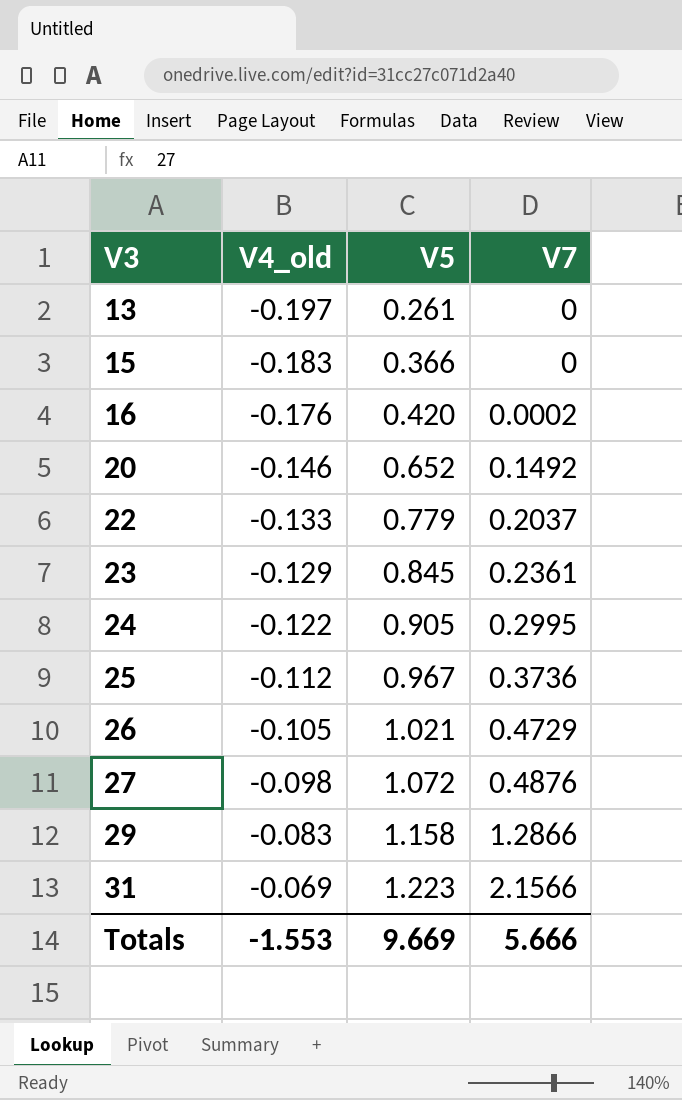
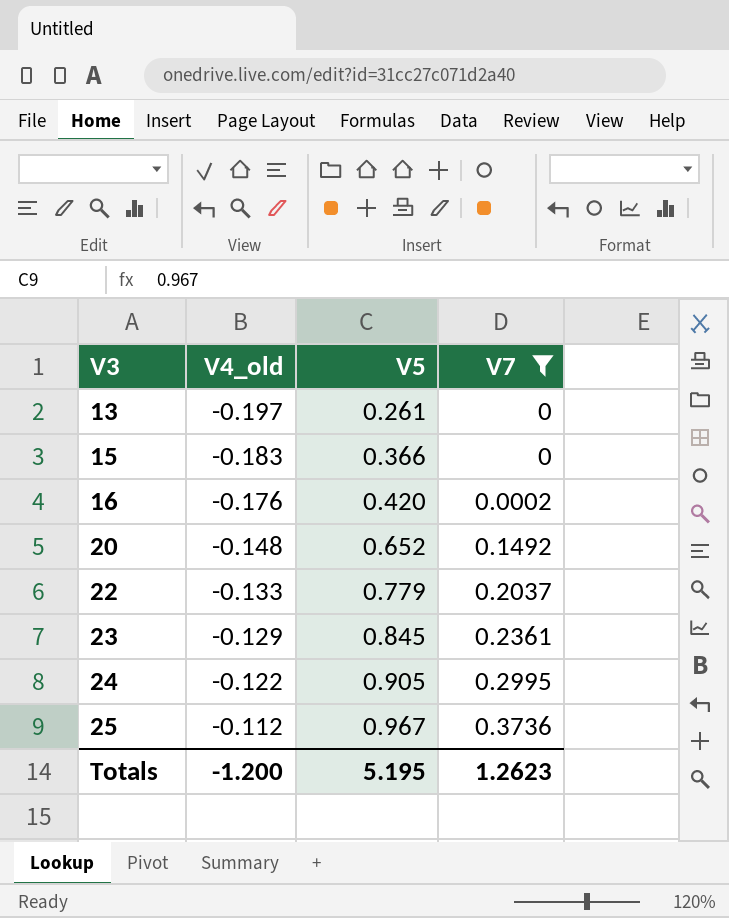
filter: none -> V7 <= 0.3736
20 | V4_old: -0.146 -> -0.148
Totals | V4_old: -1.553 -> -1.200
Totals | V5: 9.669 -> 5.195
Totals | V7: 5.666 -> 1.2623

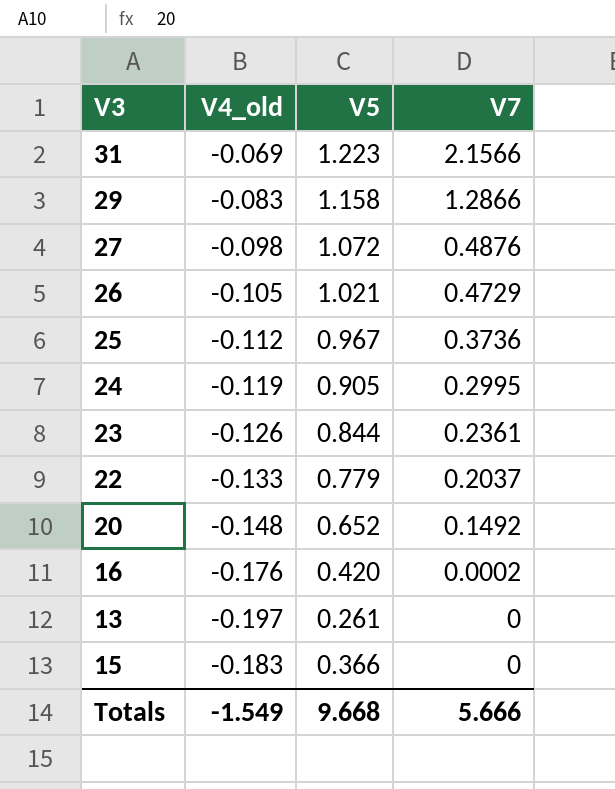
filter: V7 <= 0.3736 -> none
row order: V3 ascending -> V7 descending
24 | V4_old: -0.122 -> -0.119
23 | V4_old: -0.129 -> -0.126
23 | V5: 0.845 -> 0.844
Totals | V4_old: -1.200 -> -1.549
Totals | V5: 5.195 -> 9.668
Totals | V7: 1.2623 -> 5.666

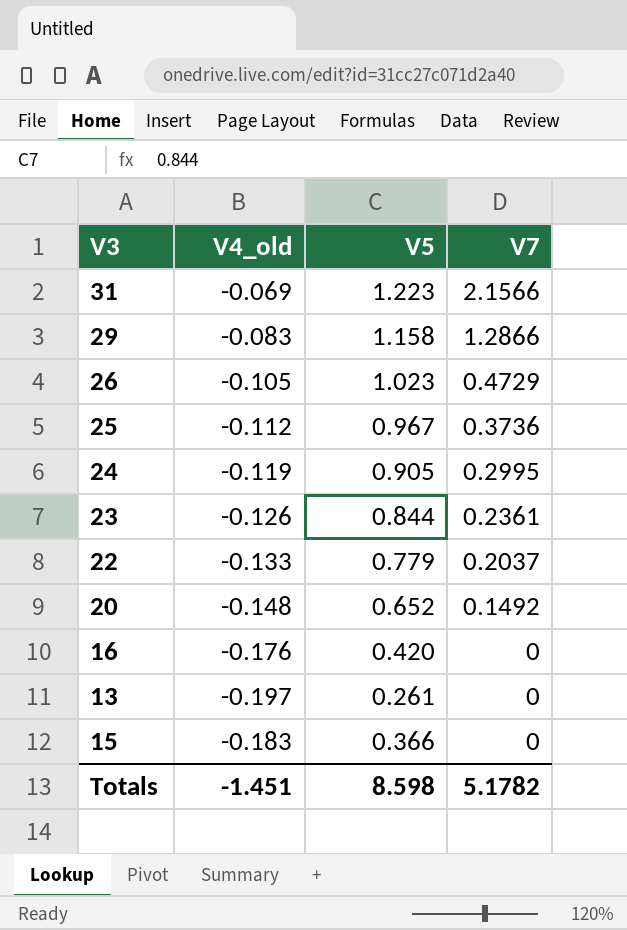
row 27: -0.098 | 1.072 | 0.4876 -> none
26 | V5: 1.021 -> 1.023
16 | V7: 0.0002 -> 0
Totals | V4_old: -1.549 -> -1.451
Totals | V5: 9.668 -> 8.598
Totals | V7: 5.666 -> 5.1782

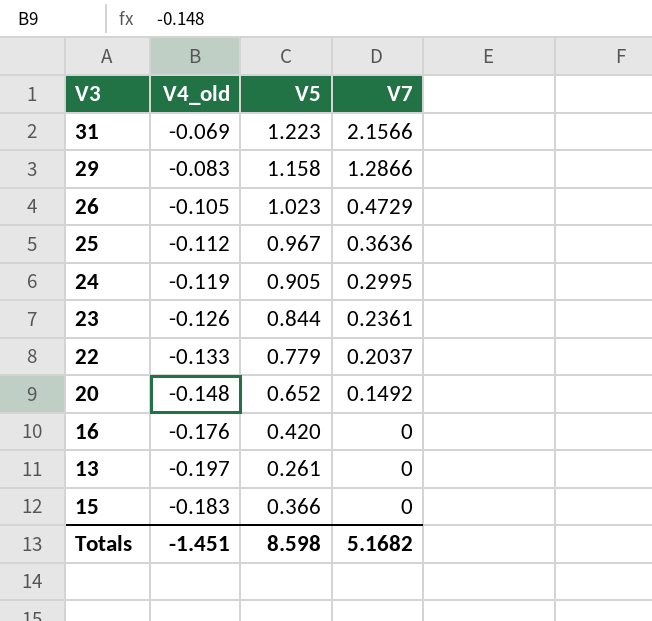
25 | V7: 0.3736 -> 0.3636
Totals | V7: 5.1782 -> 5.1682

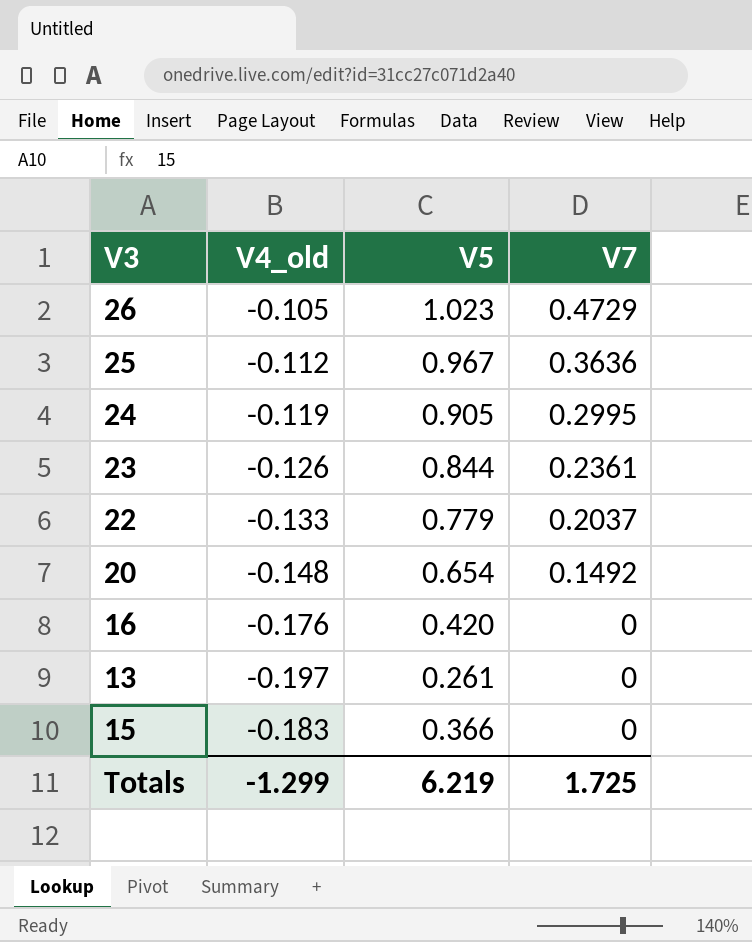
row 31: -0.069 | 1.223 | 2.1566 -> none
row 29: -0.083 | 1.158 | 1.2866 -> none
20 | V5: 0.652 -> 0.654
Totals | V4_old: -1.451 -> -1.299
Totals | V5: 8.598 -> 6.219
Totals | V7: 5.1682 -> 1.725

